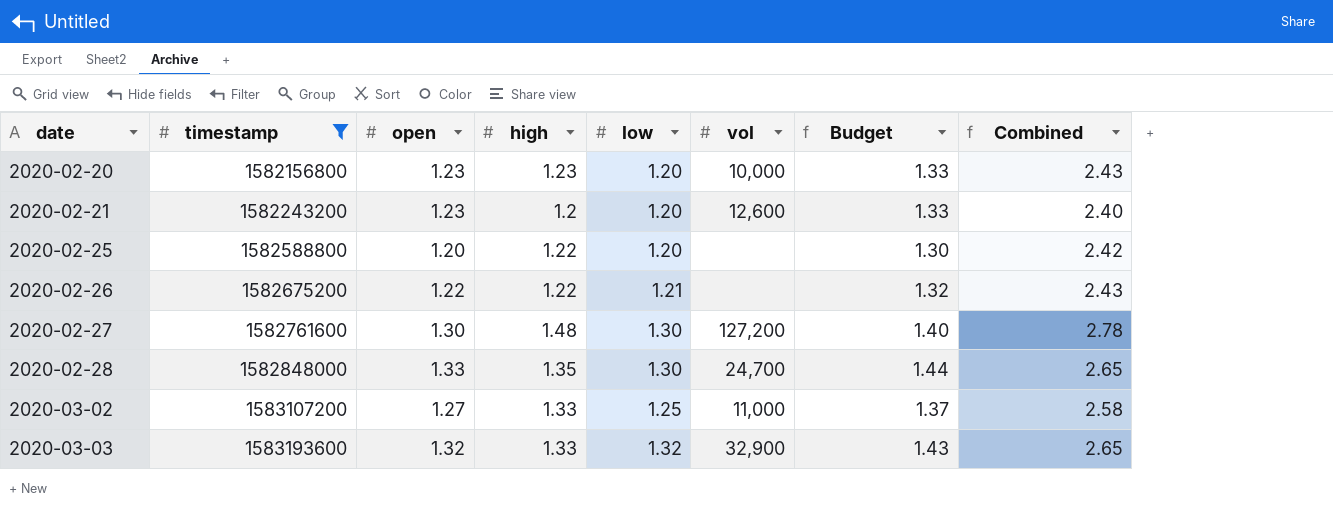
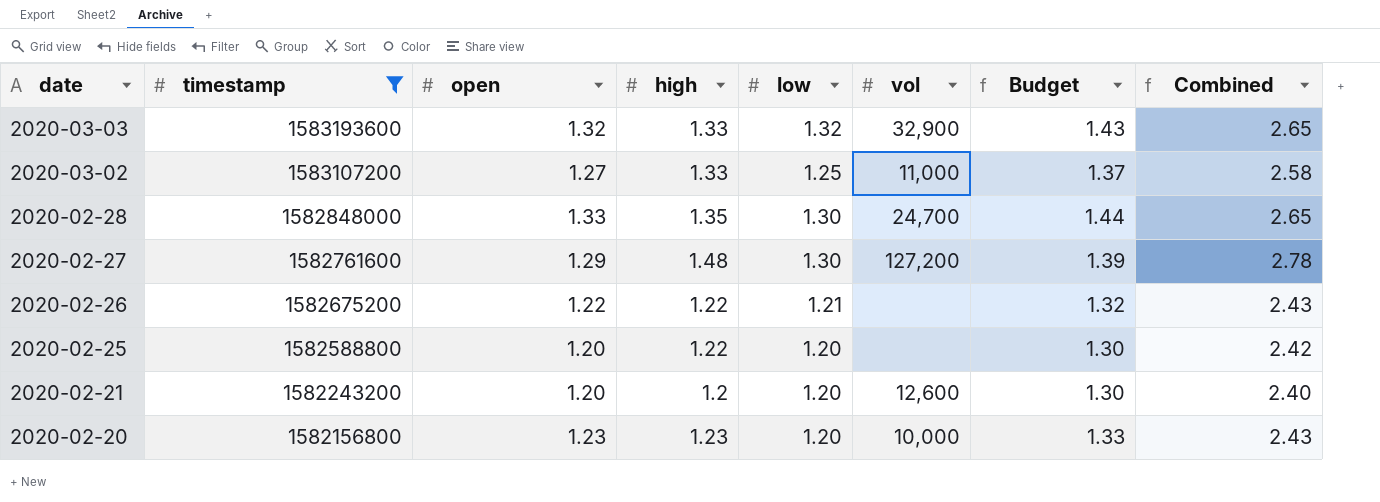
row order: date ascending -> date descending
2020-02-27 | open: 1.30 -> 1.29
2020-02-27 | Budget: 1.40 -> 1.39
2020-02-21 | open: 1.23 -> 1.20
2020-02-21 | Budget: 1.33 -> 1.30

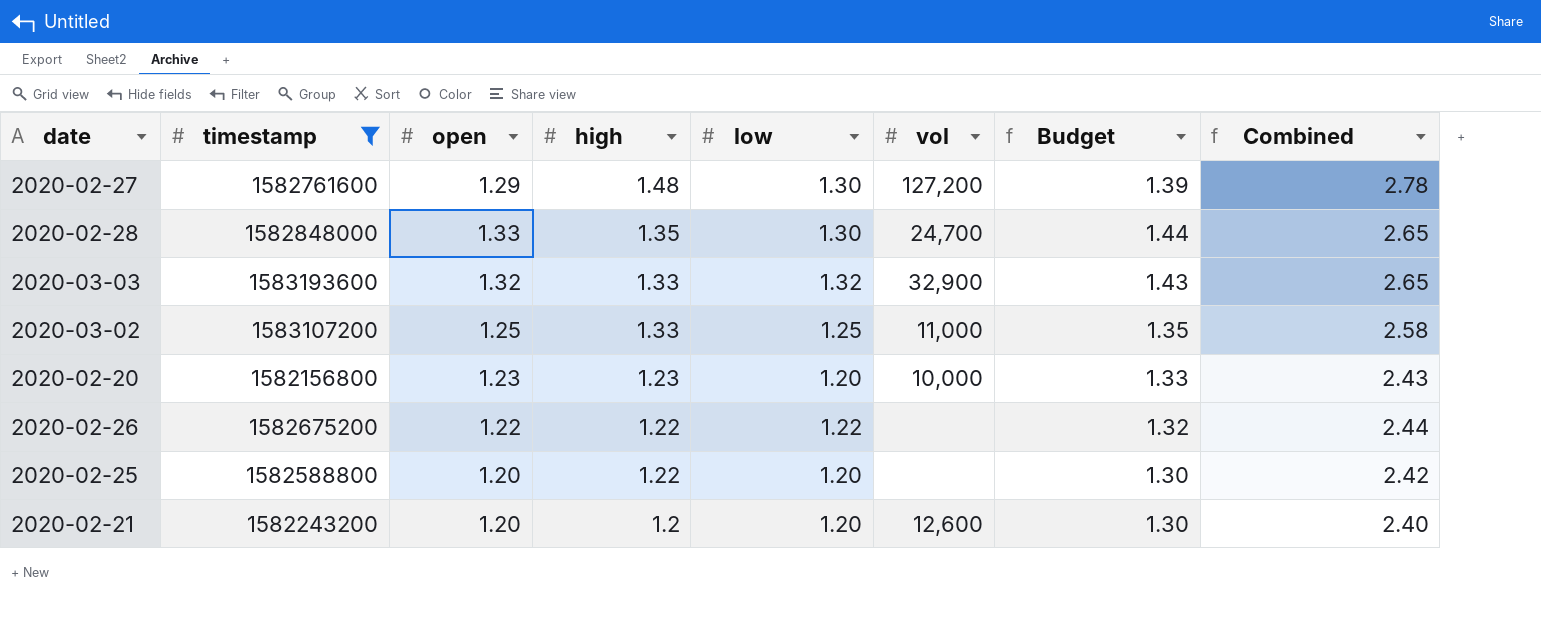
row order: date descending -> high descending
2020-03-02 | open: 1.27 -> 1.25
2020-03-02 | Budget: 1.37 -> 1.35
2020-02-26 | low: 1.21 -> 1.22
2020-02-26 | Combined: 2.43 -> 2.44

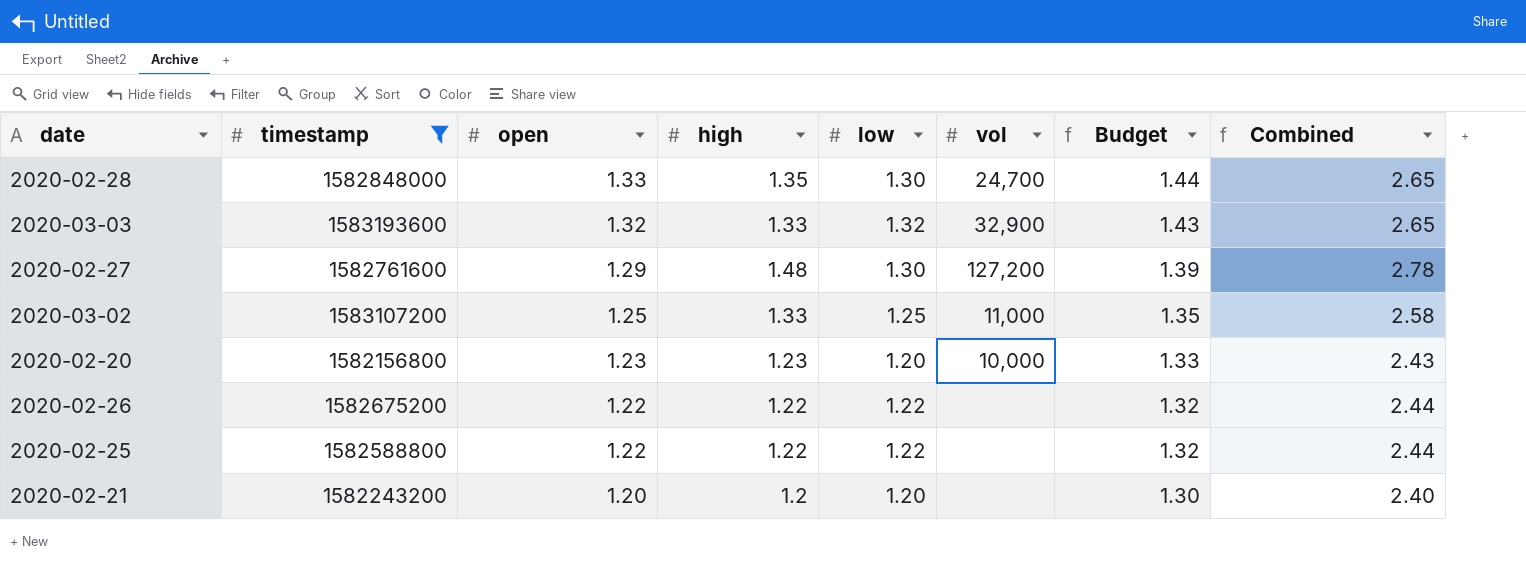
row order: high descending -> open descending
2020-02-25 | open: 1.20 -> 1.22
2020-02-25 | low: 1.20 -> 1.22
2020-02-25 | Budget: 1.30 -> 1.32
2020-02-25 | Combined: 2.42 -> 2.44
2020-02-21 | vol: 12,600 -> none

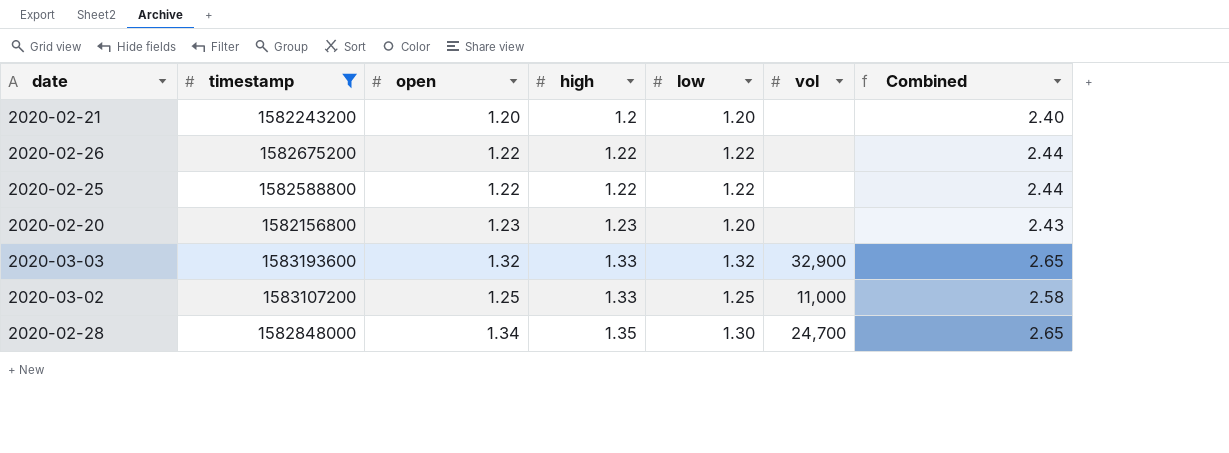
row order: open descending -> high ascending
column Budget | formula: [open] * 1.08 -> none
row 2020-02-27: 1582761600 | 1.29 | 1.48 | 1.30 | 127,200 | 1.39 | 2.78 -> none
2020-02-20 | vol: 10,000 -> none
2020-02-28 | open: 1.33 -> 1.34

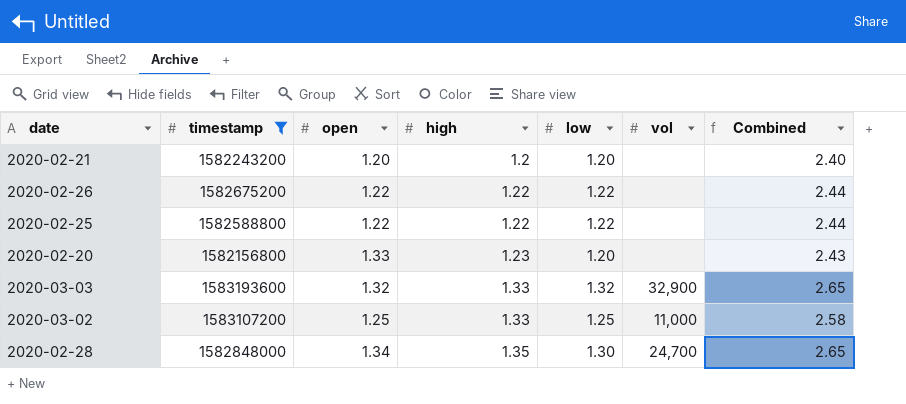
2020-02-20 | open: 1.23 -> 1.33

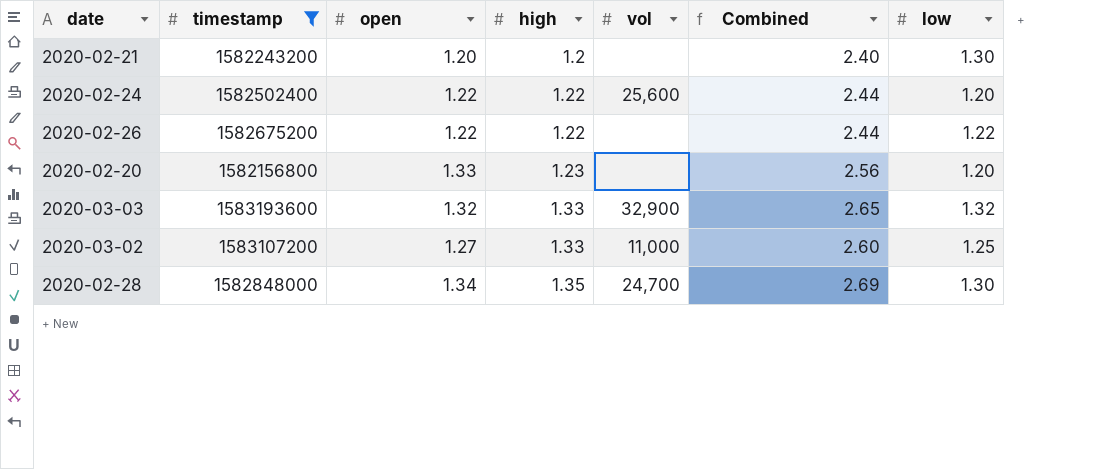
column Combined | formula: [high] + [low] -> [open] + [high]
column low | position: 5 -> 7
row 2020-02-25: 1582588800 | 1.22 | 1.22 | 1.22 | none | 2.44 -> none
2020-02-21 | low: 1.20 -> 1.30
row 2020-02-24: none -> 1582502400 | 1.22 | 1.22 | 25,600 | 2.44 | 1.20
2020-03-02 | open: 1.25 -> 1.27

